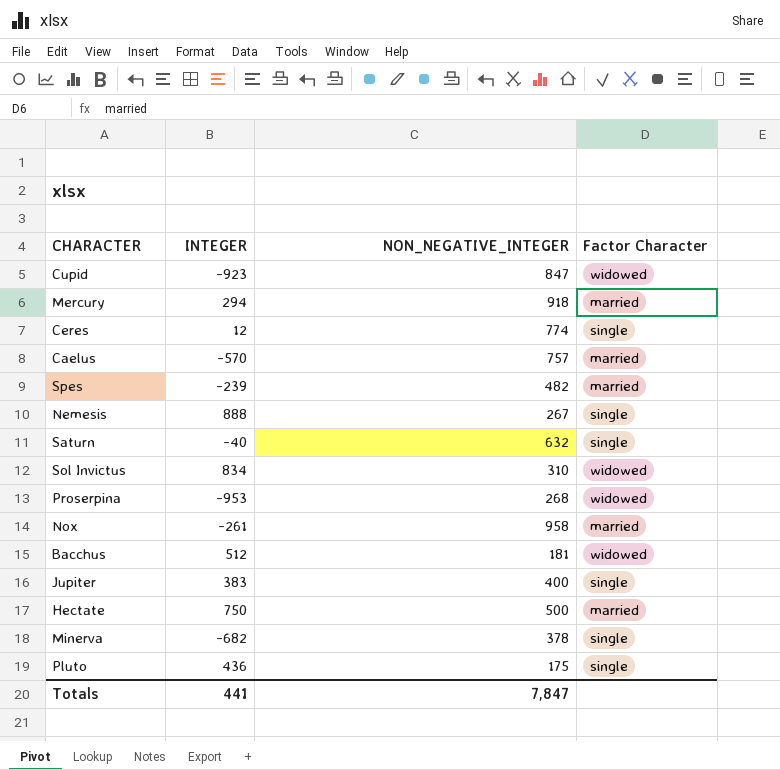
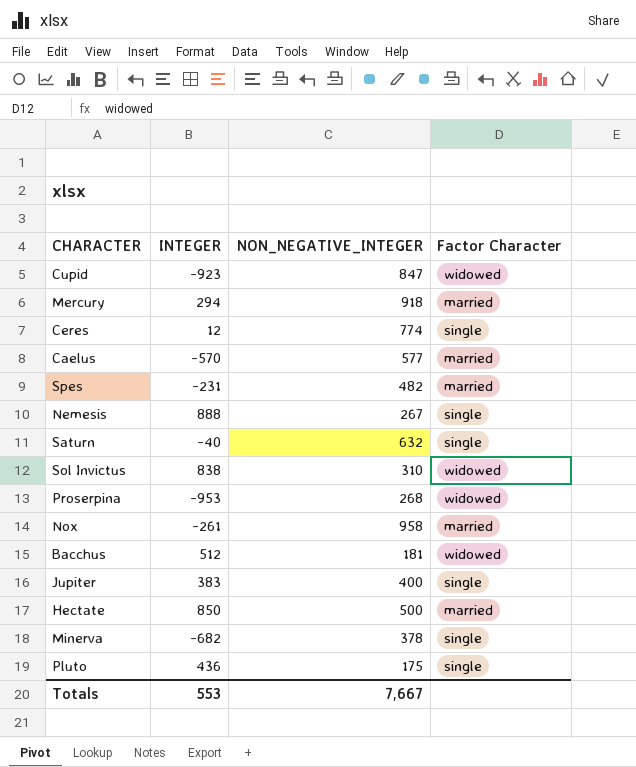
Caelus | NON_NEGATIVE_INTEGER: 757 -> 577
Spes | INTEGER: -239 -> -231
Sol Invictus | INTEGER: 834 -> 838
Hectate | INTEGER: 750 -> 850
Totals | INTEGER: 441 -> 553
Totals | NON_NEGATIVE_INTEGER: 7,847 -> 7,667

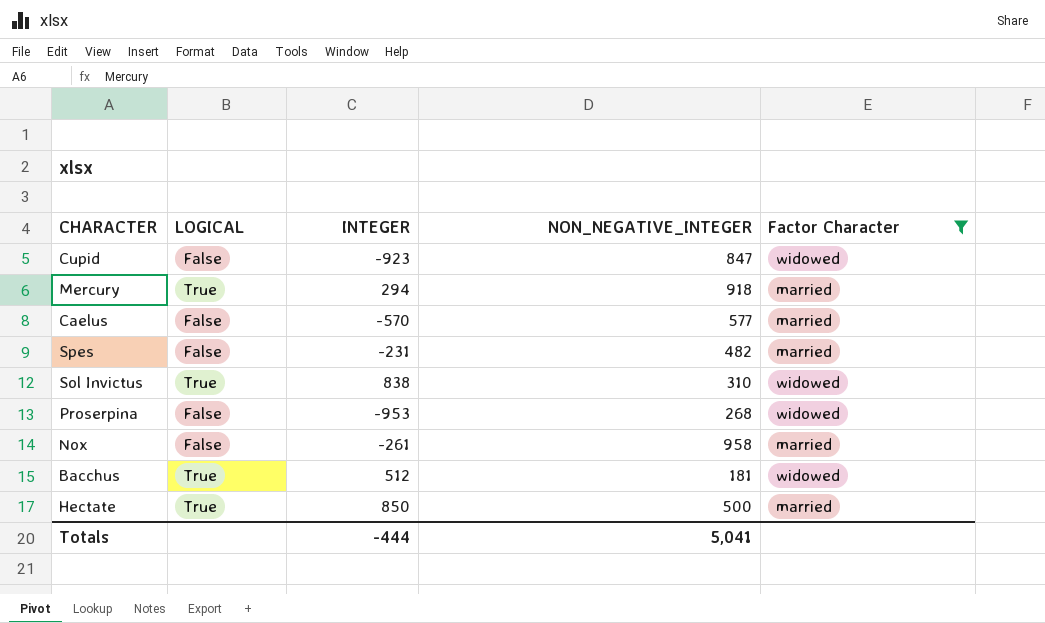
filter: none -> Factor Character != single
column LOGICAL | position: none -> 2
Totals | INTEGER: 553 -> -444
Totals | NON_NEGATIVE_INTEGER: 7,667 -> 5,041

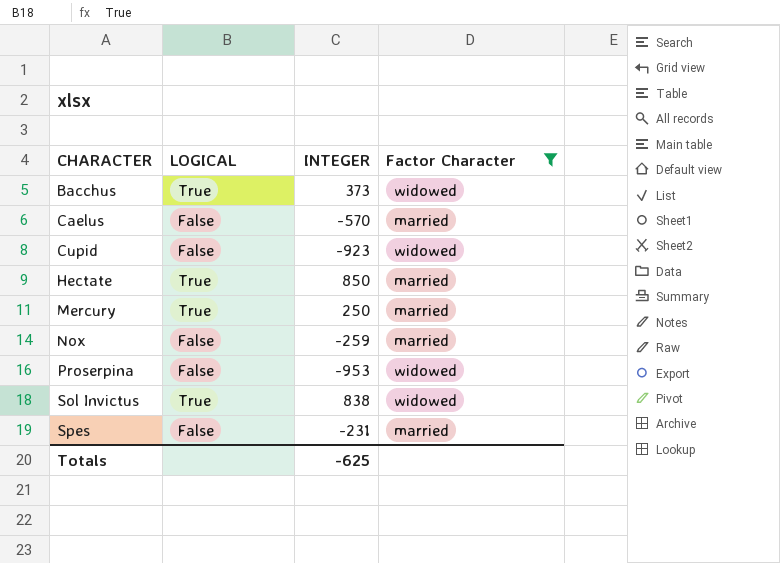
row order: none -> CHARACTER ascending
column NON_NEGATIVE_INTEGER | position: 4 -> none
Bacchus | INTEGER: 512 -> 373
Mercury | INTEGER: 294 -> 250
Nox | INTEGER: -261 -> -259
Totals | INTEGER: -444 -> -625

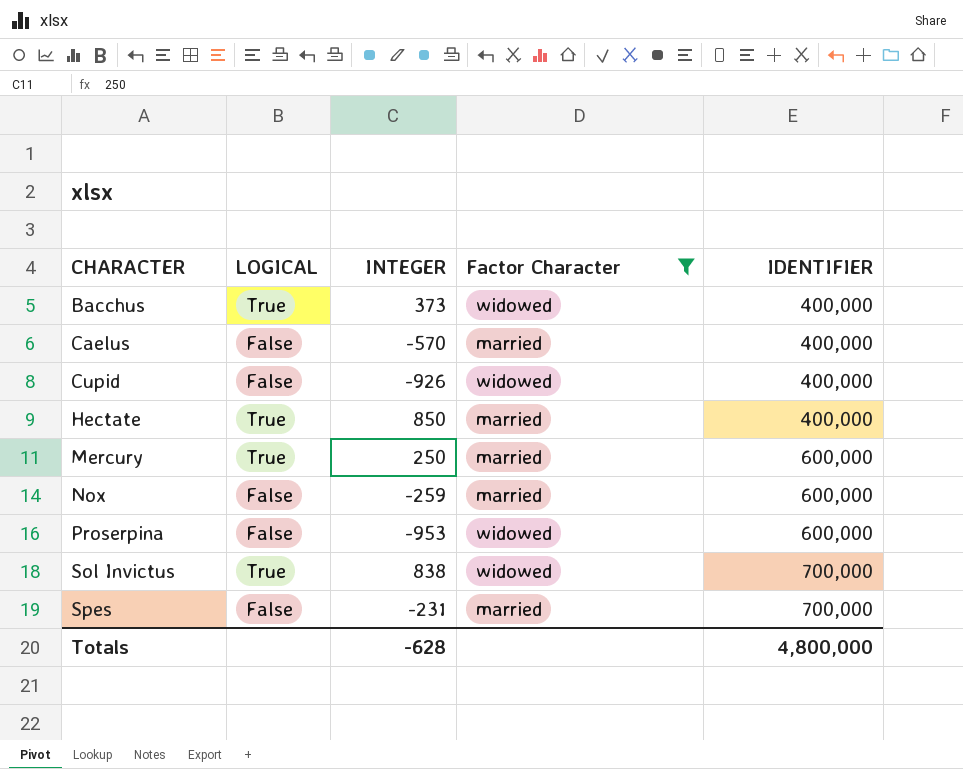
column IDENTIFIER | position: none -> 5
Cupid | INTEGER: -923 -> -926
Totals | INTEGER: -625 -> -628

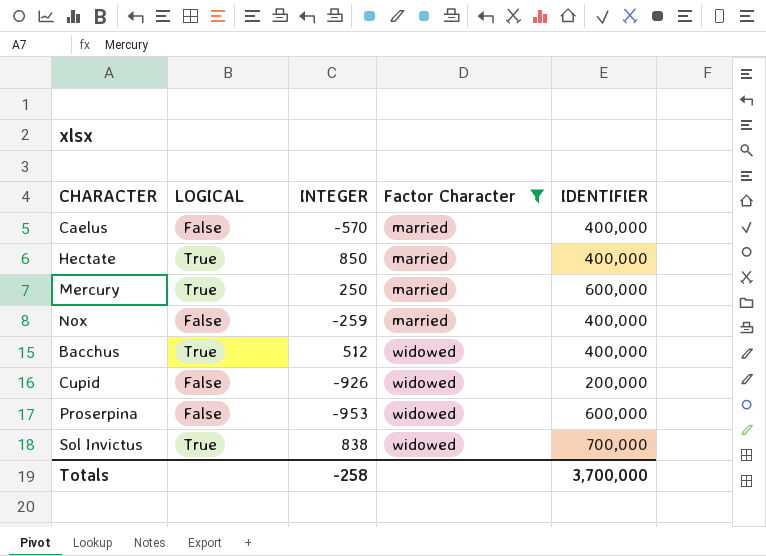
row order: CHARACTER ascending -> Factor Character ascending
row Spes: False | -231 | married | 700,000 -> none
Nox | IDENTIFIER: 600,000 -> 400,000
Bacchus | INTEGER: 373 -> 512
Cupid | IDENTIFIER: 400,000 -> 200,000
Totals | INTEGER: -628 -> -258
Totals | IDENTIFIER: 4,800,000 -> 3,700,000

